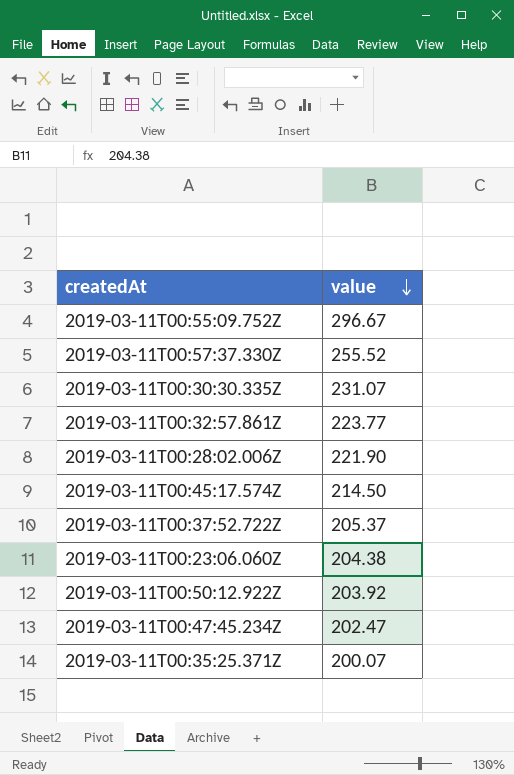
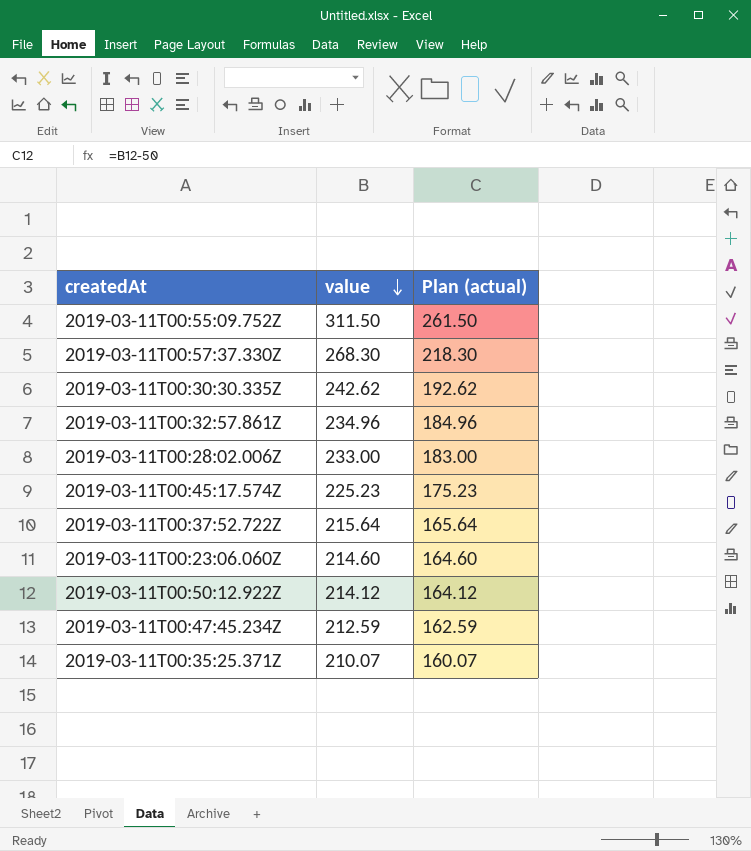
column Plan (actual) | formula: none -> [value] - 50
2019-03-11T00:55:09.752Z | value: 296.67 -> 311.50
2019-03-11T00:57:37.330Z | value: 255.52 -> 268.30
2019-03-11T00:30:30.335Z | value: 231.07 -> 242.62
2019-03-11T00:32:57.861Z | value: 223.77 -> 234.96
2019-03-11T00:28:02.006Z | value: 221.90 -> 233.00
2019-03-11T00:45:17.574Z | value: 214.50 -> 225.23
2019-03-11T00:37:52.722Z | value: 205.37 -> 215.64
2019-03-11T00:23:06.060Z | value: 204.38 -> 214.60
2019-03-11T00:50:12.922Z | value: 203.92 -> 214.12
2019-03-11T00:47:45.234Z | value: 202.47 -> 212.59
2019-03-11T00:35:25.371Z | value: 200.07 -> 210.07

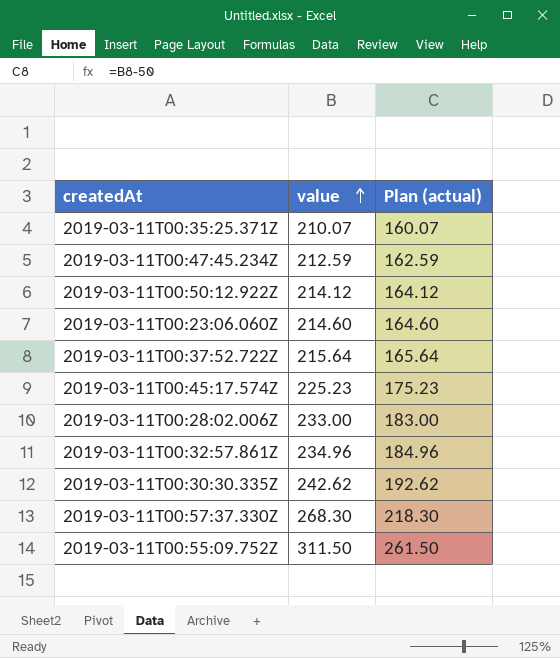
row order: value descending -> value ascending

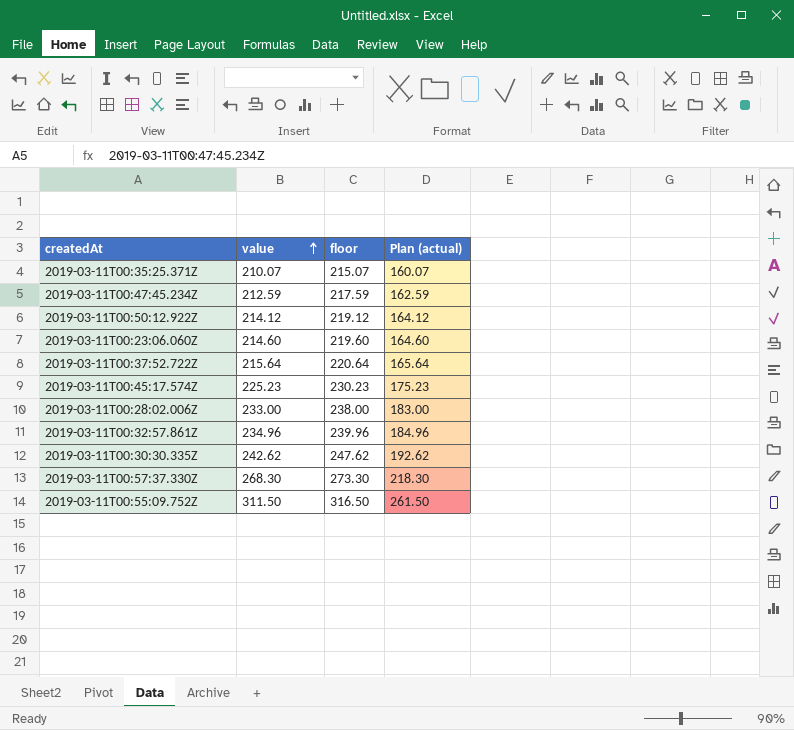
column floor | formula: none -> [value] + 5

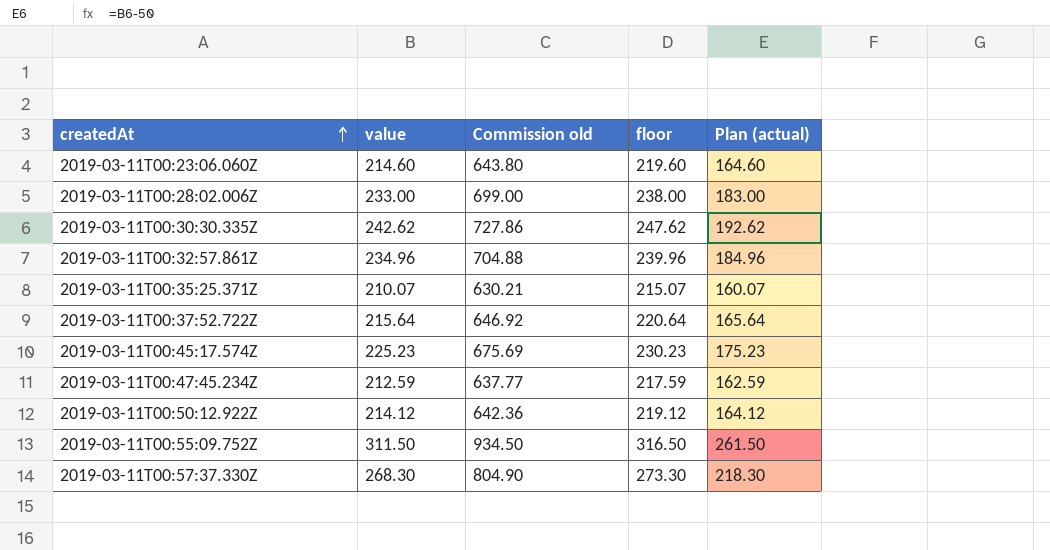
row order: value ascending -> createdAt ascending
column Commission old | formula: none -> [value] * 3

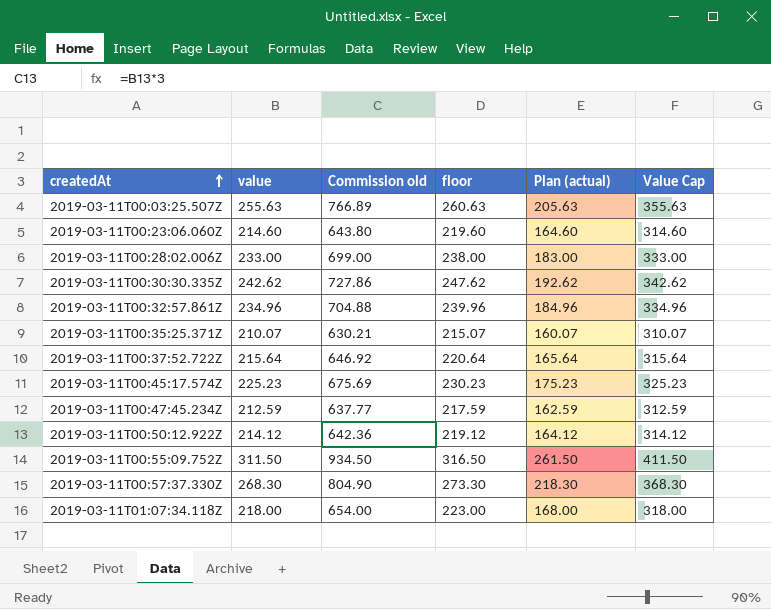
column Value Cap | formula: none -> [value] + 100
row 2019-03-11T00:03:25.507Z: none -> 255.63 | 766.89 | 260.63 | 205.63 | 355.63
row 2019-03-11T01:07:34.118Z: none -> 218.00 | 654.00 | 223.00 | 168.00 | 318.00

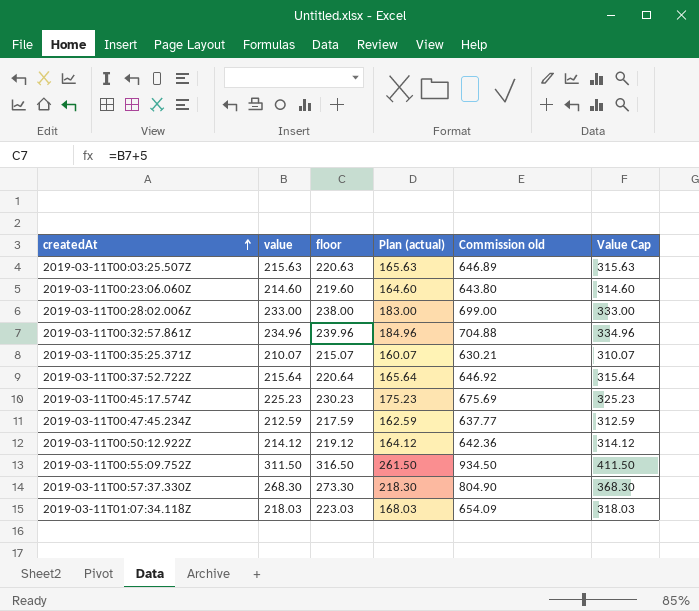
column Commission old | position: 3 -> 5
row 2019-03-11T00:30:30.335Z: 242.62 | 727.86 | 247.62 | 192.62 | 342.62 -> none
2019-03-11T00:03:25.507Z | value: 255.63 -> 215.63
2019-03-11T00:03:25.507Z | floor: 260.63 -> 220.63
2019-03-11T00:03:25.507Z | Plan (actual): 205.63 -> 165.63
2019-03-11T00:03:25.507Z | Commission old: 766.89 -> 646.89
2019-03-11T00:03:25.507Z | Value Cap: 355.63 -> 315.63
2019-03-11T01:07:34.118Z | value: 218.00 -> 218.03
2019-03-11T01:07:34.118Z | floor: 223.00 -> 223.03
2019-03-11T01:07:34.118Z | Plan (actual): 168.00 -> 168.03
2019-03-11T01:07:34.118Z | Commission old: 654.00 -> 654.09
2019-03-11T01:07:34.118Z | Value Cap: 318.00 -> 318.03

